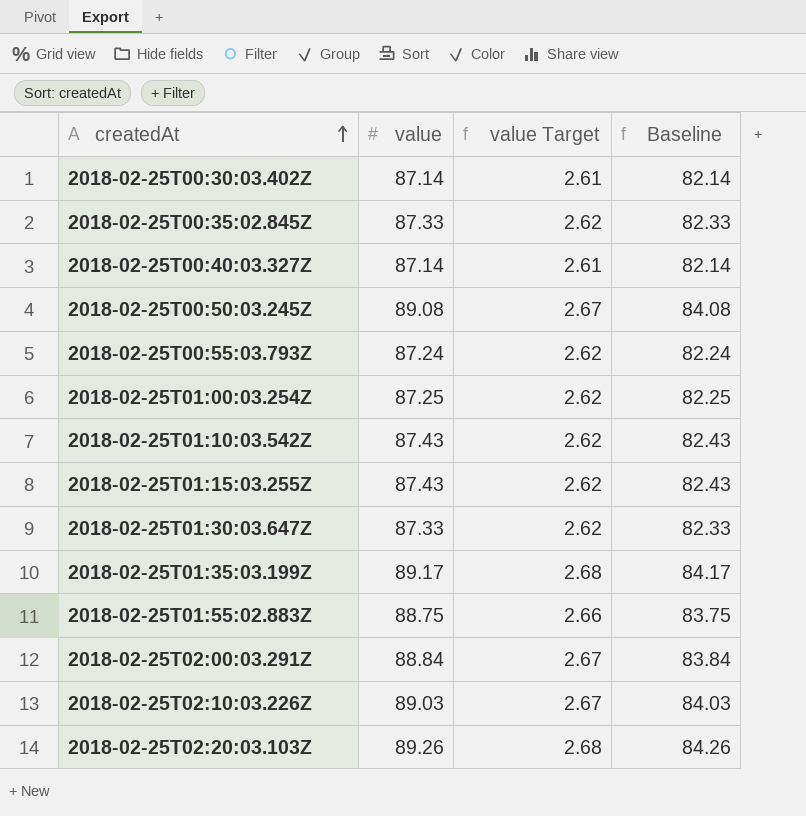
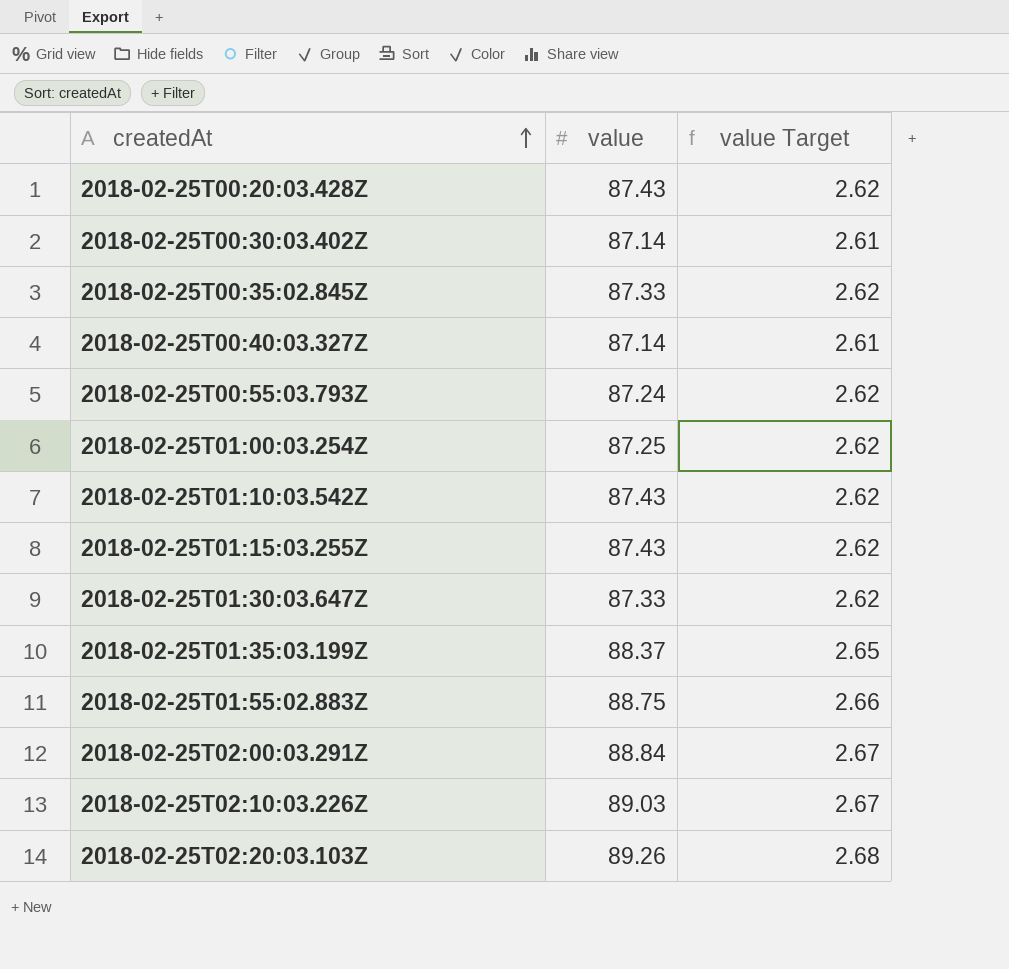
column Baseline | formula: [value] - 5 -> none
row 2018-02-25T00:50:03.245Z: 89.08 | 2.67 | 84.08 -> none
row 2018-02-25T00:20:03.428Z: none -> 87.43 | 2.62
2018-02-25T01:35:03.199Z | value: 89.17 -> 88.37
2018-02-25T01:35:03.199Z | value Target: 2.68 -> 2.65

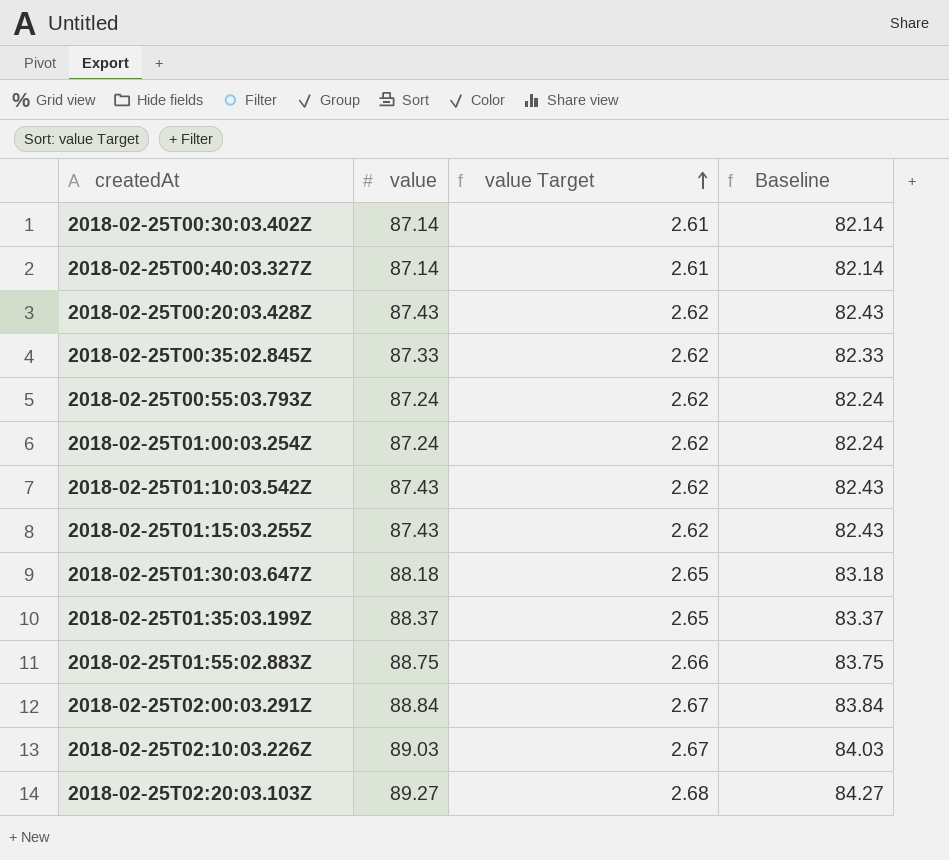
row order: createdAt ascending -> value Target ascending
column Baseline | formula: none -> [value] - 5
2018-02-25T01:00:03.254Z | value: 87.25 -> 87.24
2018-02-25T01:30:03.647Z | value: 87.33 -> 88.18
2018-02-25T01:30:03.647Z | value Target: 2.62 -> 2.65
2018-02-25T02:20:03.103Z | value: 89.26 -> 89.27

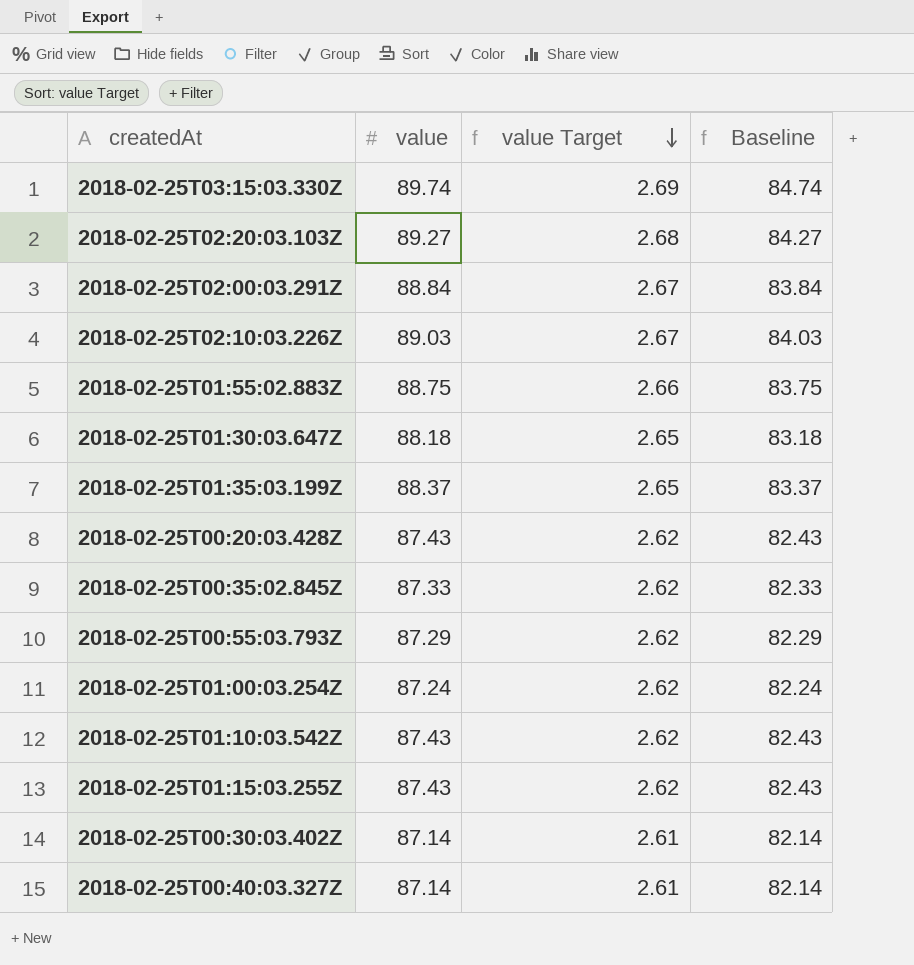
row order: value Target ascending -> value Target descending
row 2018-02-25T03:15:03.330Z: none -> 89.74 | 2.69 | 84.74
2018-02-25T00:55:03.793Z | value: 87.24 -> 87.29
2018-02-25T00:55:03.793Z | Baseline: 82.24 -> 82.29

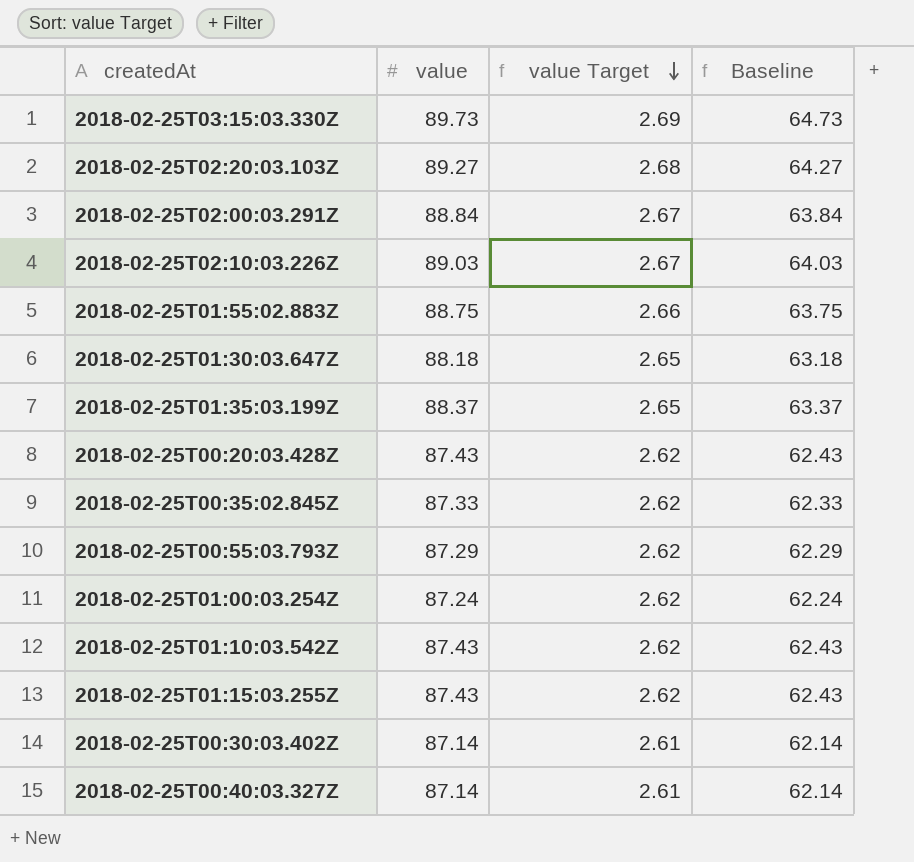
column Baseline | formula: [value] - 5 -> [value] - 25
2018-02-25T03:15:03.330Z | value: 89.74 -> 89.73

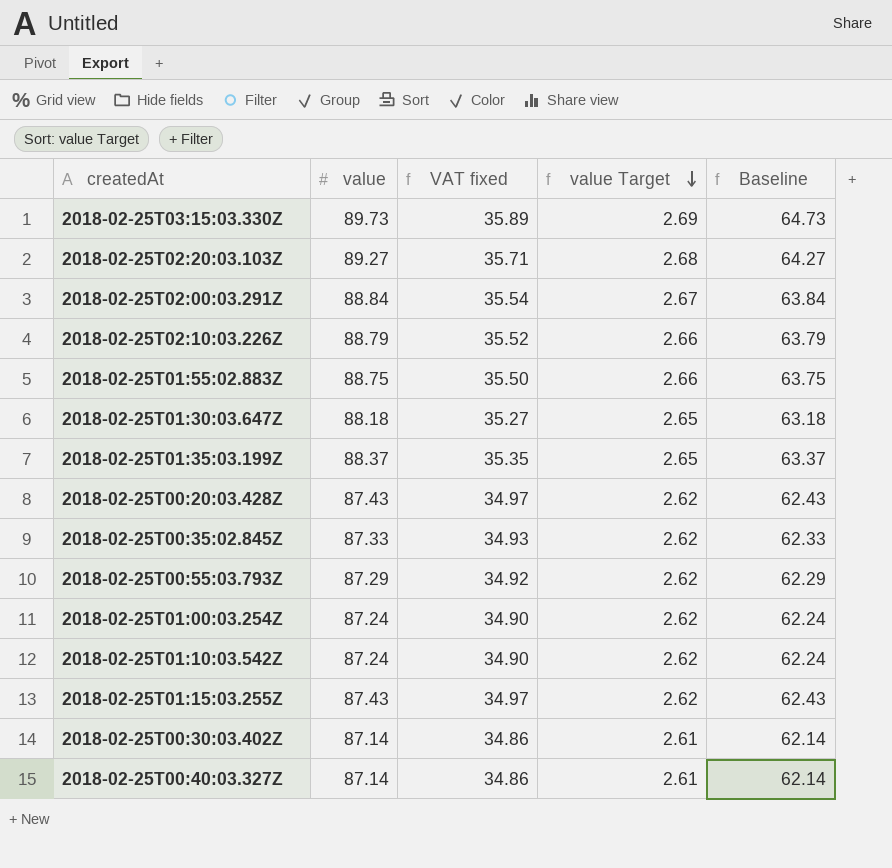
column VAT fixed | formula: none -> [value] * 0.4
2018-02-25T02:10:03.226Z | value: 89.03 -> 88.79
2018-02-25T02:10:03.226Z | value Target: 2.67 -> 2.66
2018-02-25T02:10:03.226Z | Baseline: 64.03 -> 63.79
2018-02-25T01:10:03.542Z | value: 87.43 -> 87.24
2018-02-25T01:10:03.542Z | Baseline: 62.43 -> 62.24

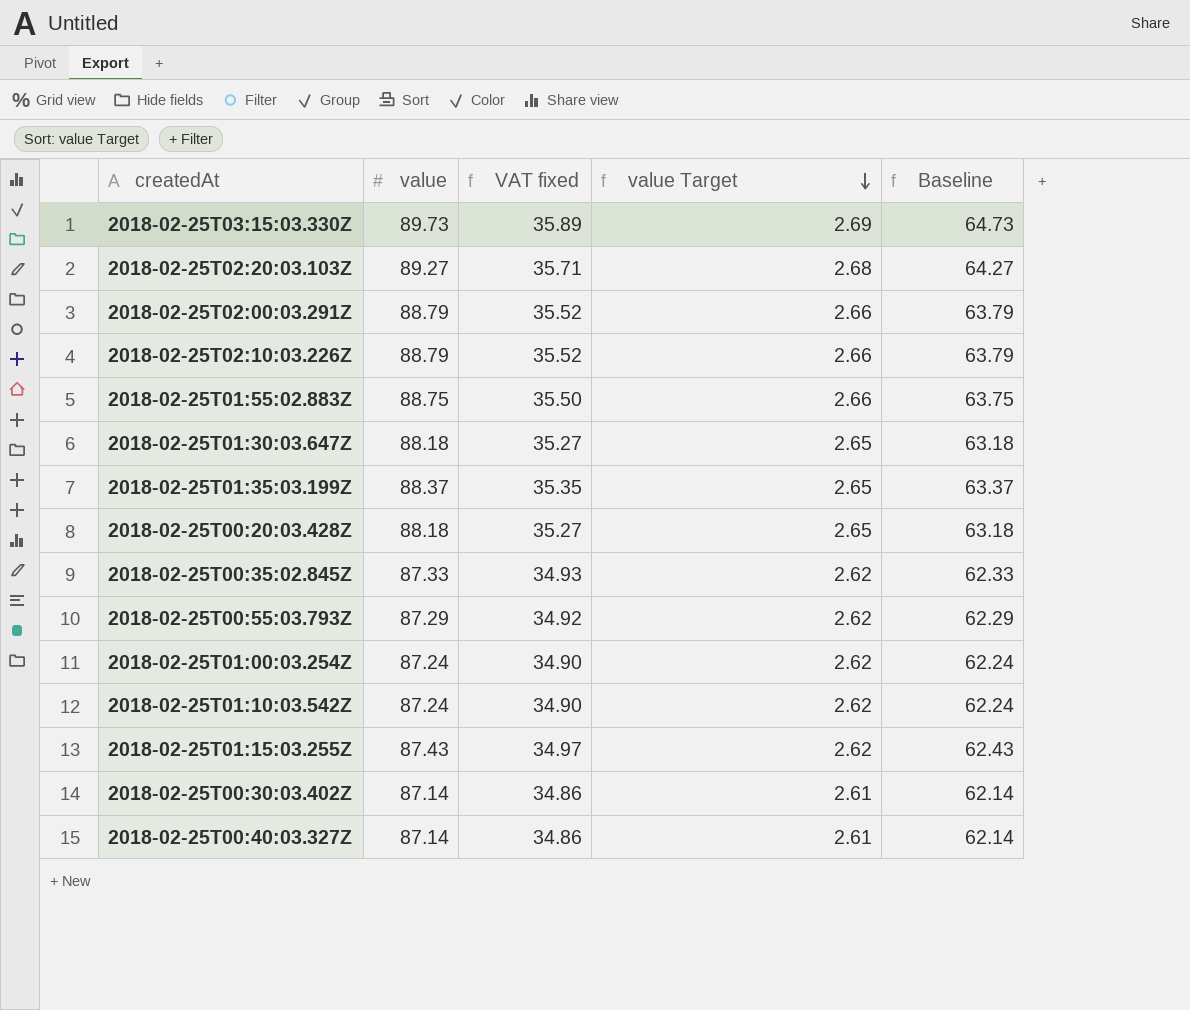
2018-02-25T02:00:03.291Z | value: 88.84 -> 88.79
2018-02-25T02:00:03.291Z | VAT fixed: 35.54 -> 35.52
2018-02-25T02:00:03.291Z | value Target: 2.67 -> 2.66
2018-02-25T02:00:03.291Z | Baseline: 63.84 -> 63.79
2018-02-25T00:20:03.428Z | value: 87.43 -> 88.18
2018-02-25T00:20:03.428Z | VAT fixed: 34.97 -> 35.27
2018-02-25T00:20:03.428Z | value Target: 2.62 -> 2.65
2018-02-25T00:20:03.428Z | Baseline: 62.43 -> 63.18

